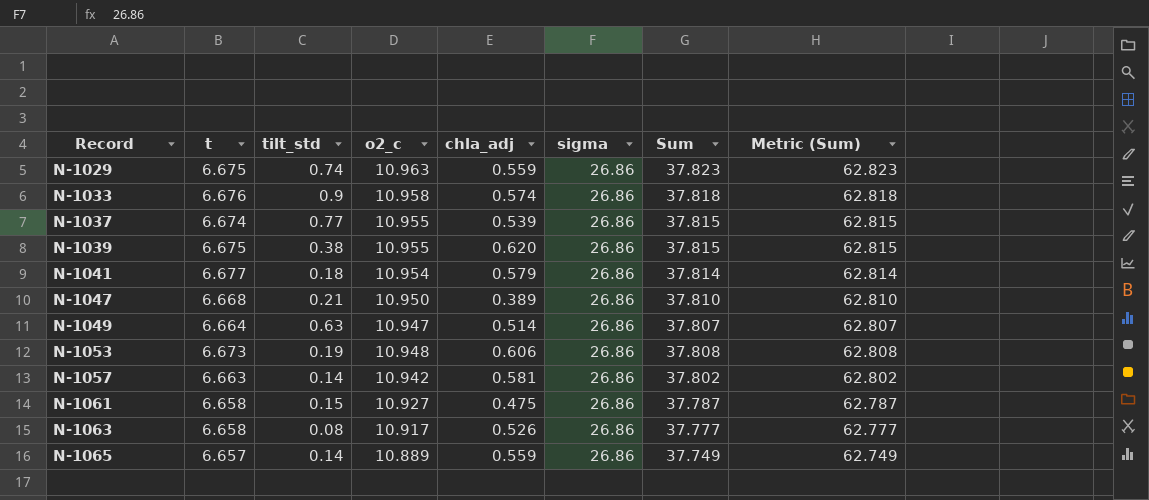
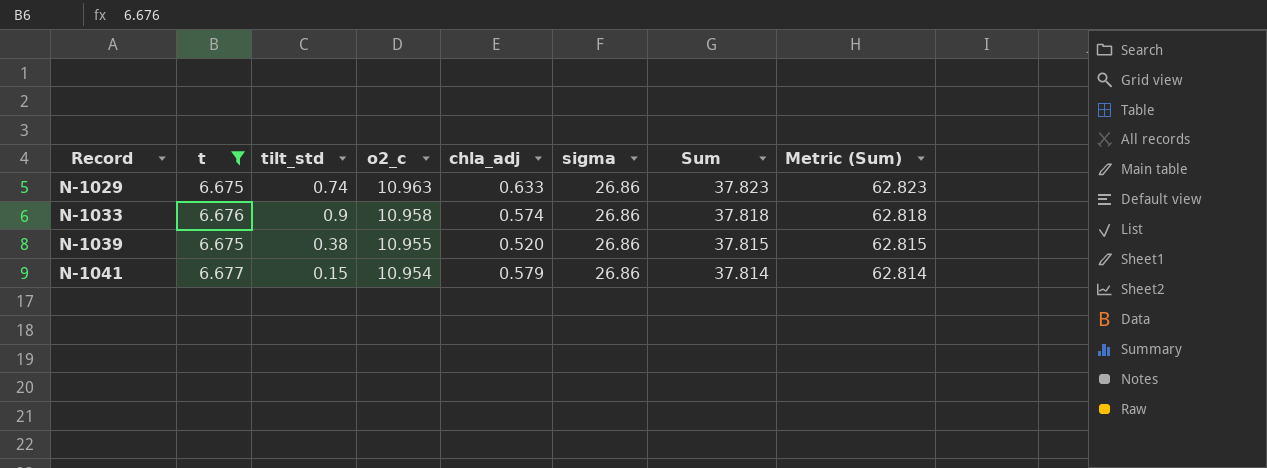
filter: none -> t >= 6.675
N-1029 | chla_adj: 0.559 -> 0.633
N-1039 | chla_adj: 0.620 -> 0.520
N-1041 | tilt_std: 0.18 -> 0.15

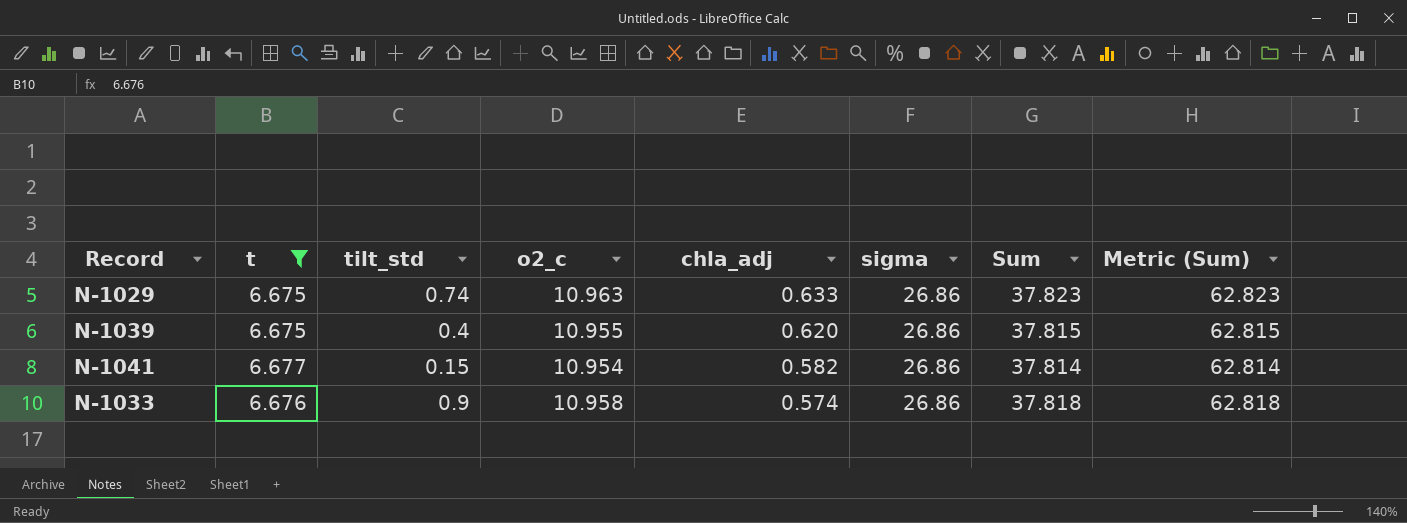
row order: Record ascending -> chla_adj descending
N-1039 | tilt_std: 0.38 -> 0.4
N-1039 | chla_adj: 0.520 -> 0.620
N-1041 | chla_adj: 0.579 -> 0.582

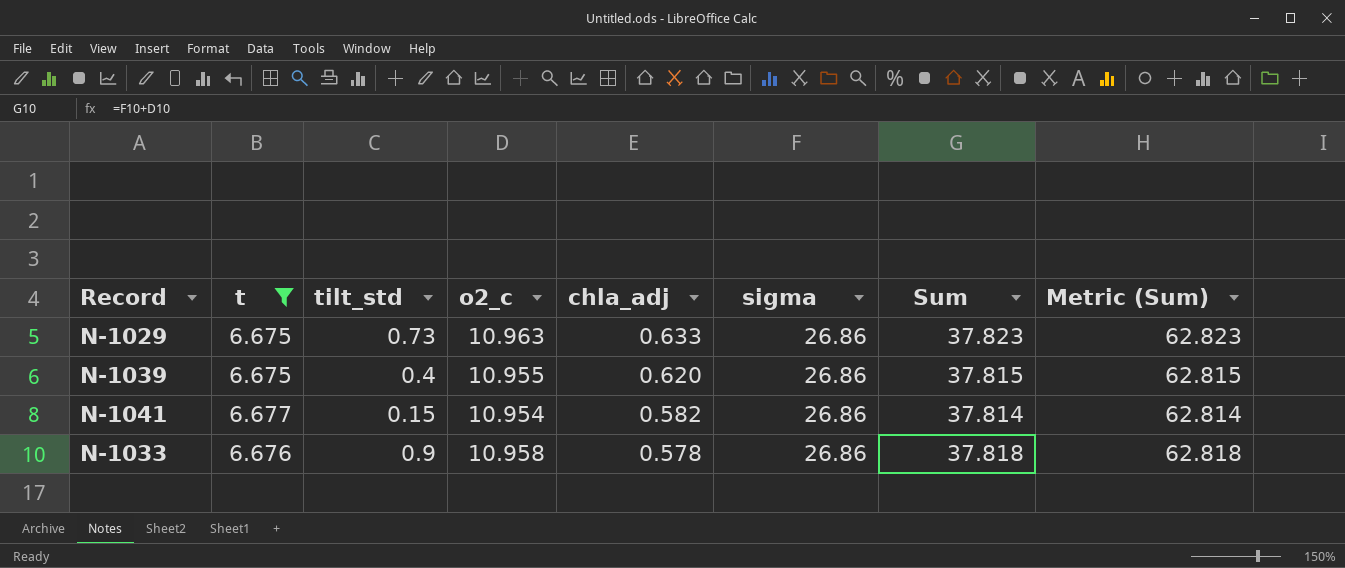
N-1029 | tilt_std: 0.74 -> 0.73
N-1033 | chla_adj: 0.574 -> 0.578

